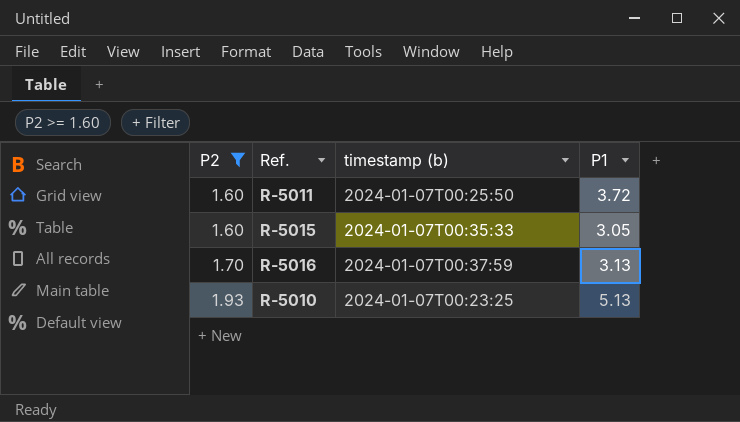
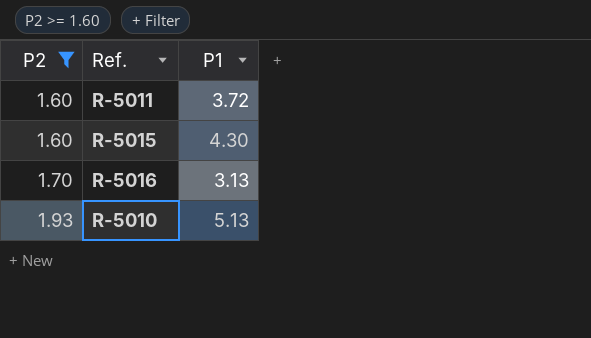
column timestamp (b) | position: 3 -> none
R-5015 | P1: 3.05 -> 4.30

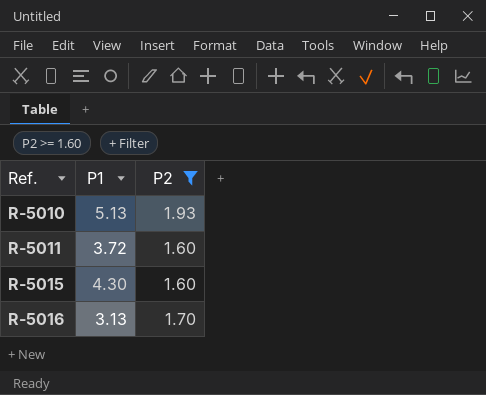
row order: P2 ascending -> Ref. ascending
column P2 | position: 1 -> 3

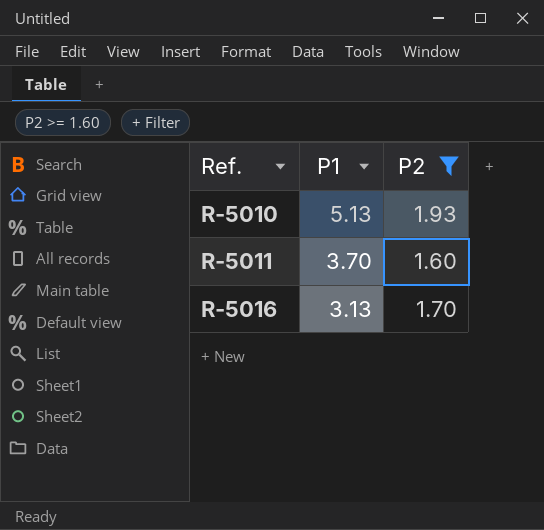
row R-5015: 4.30 | 1.60 -> none
R-5011 | P1: 3.72 -> 3.70

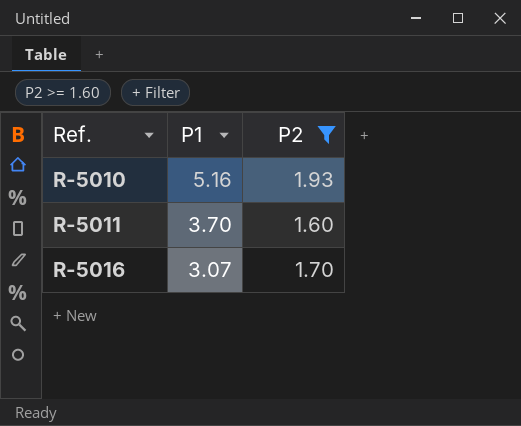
R-5010 | P1: 5.13 -> 5.16
R-5016 | P1: 3.13 -> 3.07

